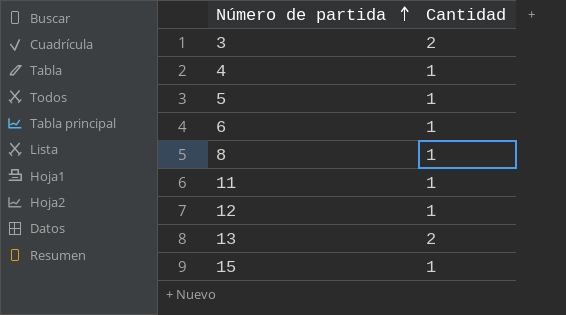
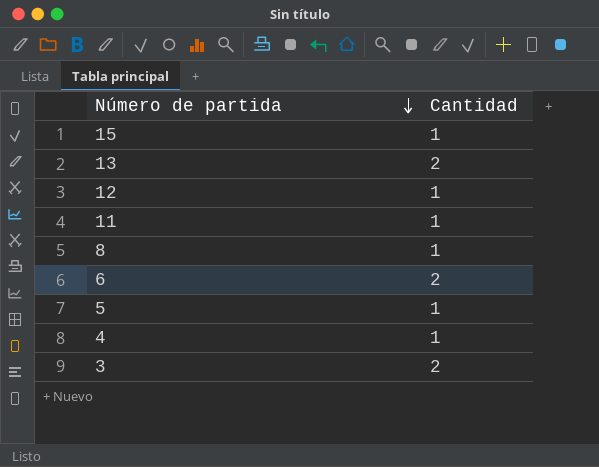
row order: Número de partida ascending -> Número de partida descending
6 | Cantidad: 1 -> 2

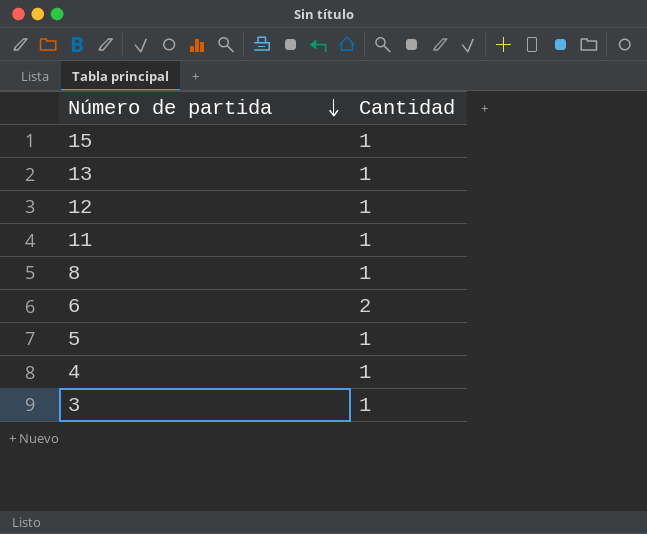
13 | Cantidad: 2 -> 1
3 | Cantidad: 2 -> 1

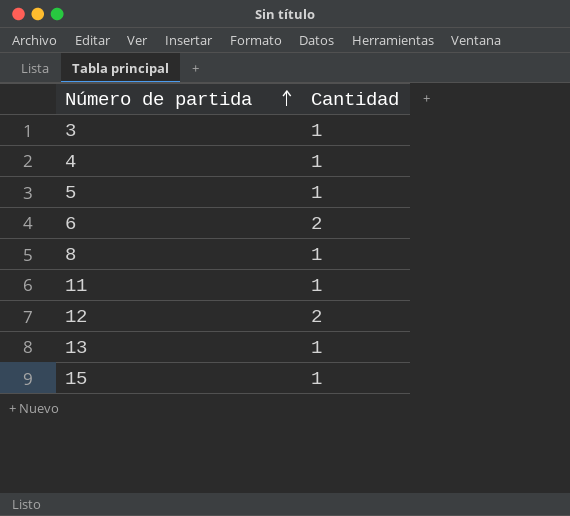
row order: Número de partida descending -> Número de partida ascending
12 | Cantidad: 1 -> 2

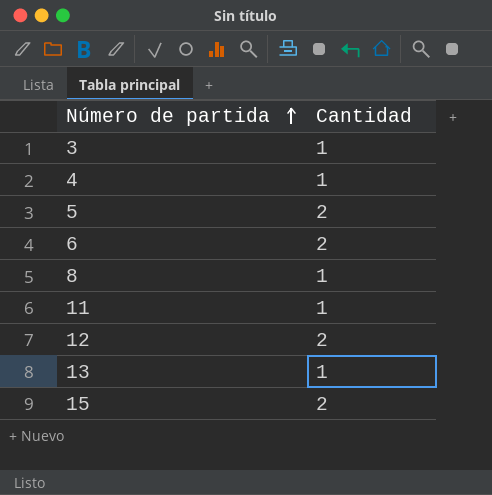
5 | Cantidad: 1 -> 2
15 | Cantidad: 1 -> 2

